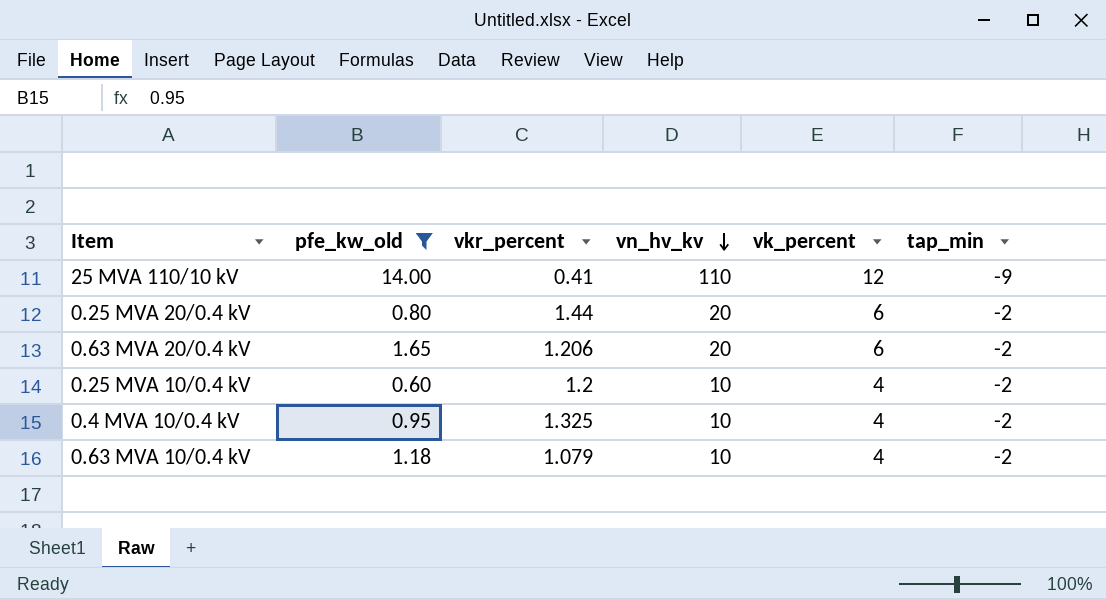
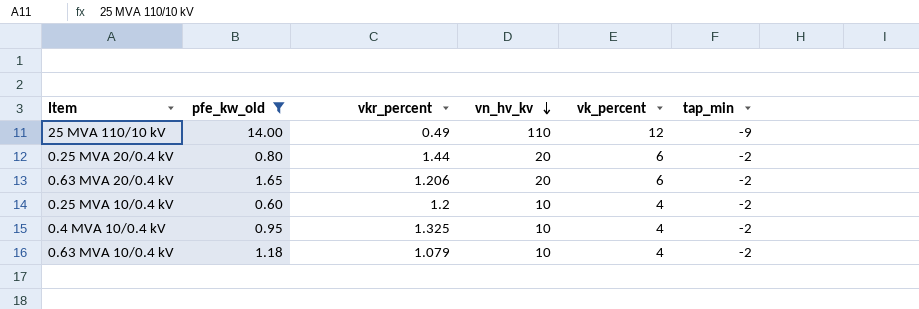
25 MVA 110/10 kV | vkr_percent: 0.41 -> 0.49

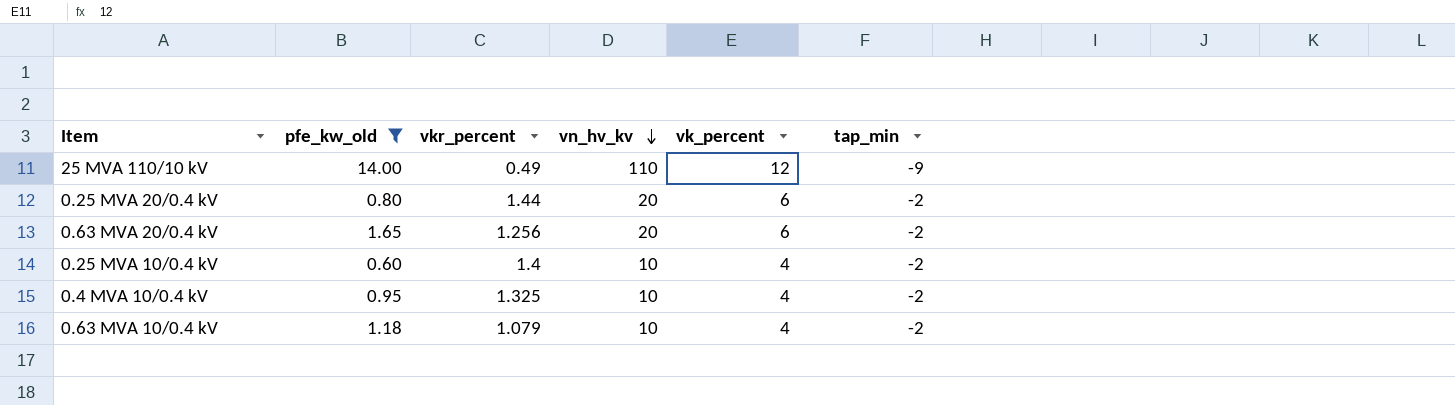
0.63 MVA 20/0.4 kV | vkr_percent: 1.206 -> 1.256
0.25 MVA 10/0.4 kV | vkr_percent: 1.2 -> 1.4

